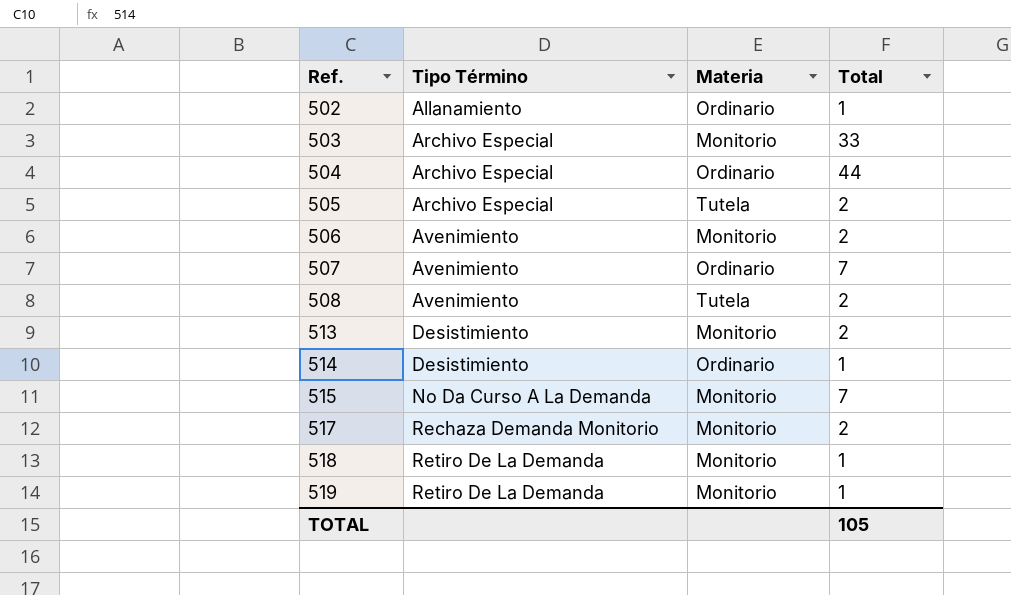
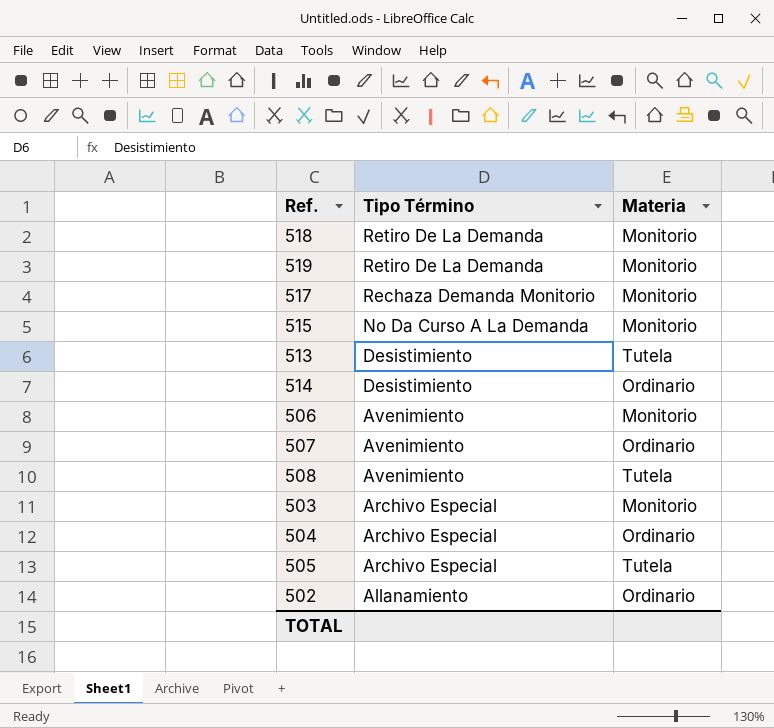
row order: Ref. ascending -> Tipo Término descending
column Total | position: 4 -> none
513 | Materia: Monitorio -> Tutela

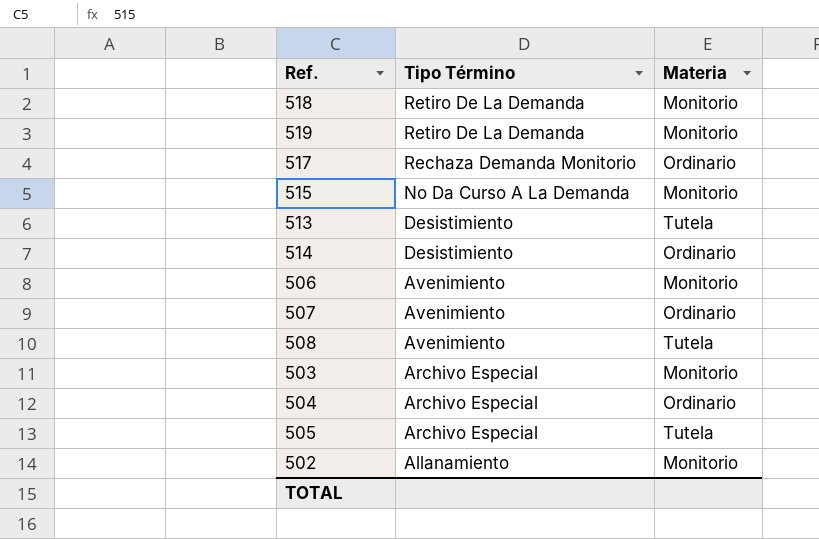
517 | Materia: Monitorio -> Ordinario
502 | Materia: Ordinario -> Monitorio

